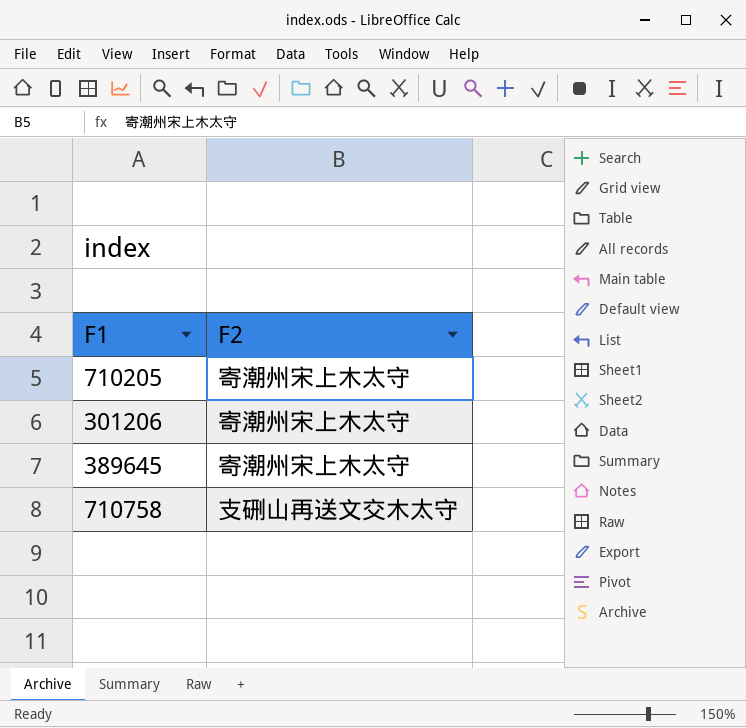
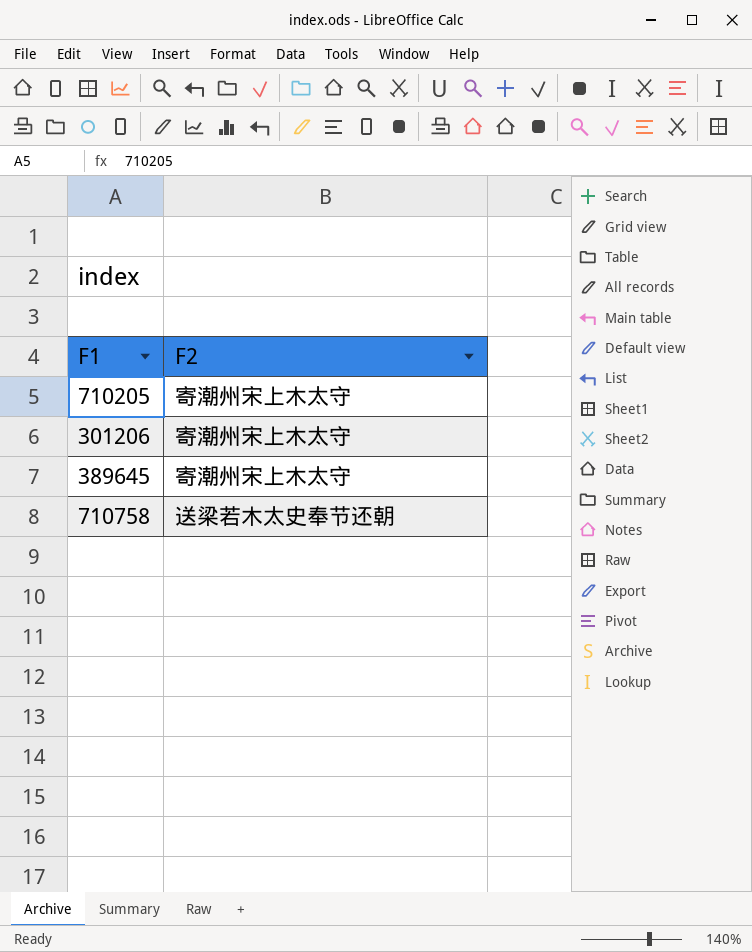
710758 | F2: 支硎山再送文交木太守 -> 送梁若木太史奉节还朝

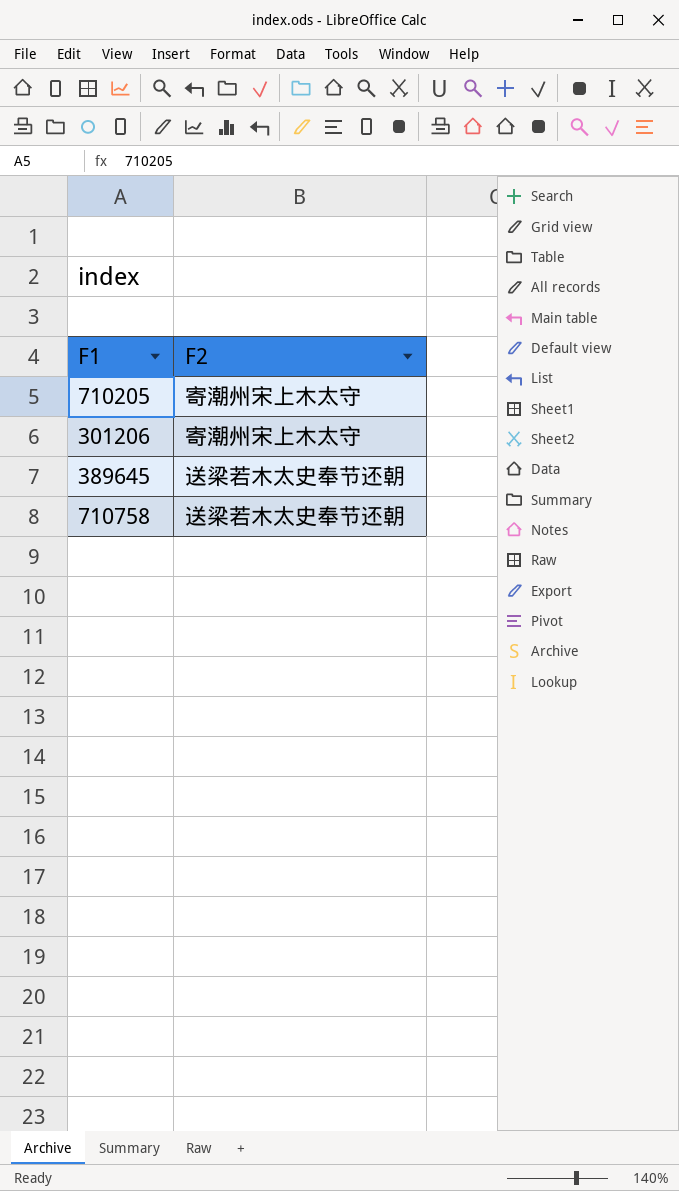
389645 | F2: 寄潮州宋上木太守 -> 送梁若木太史奉节还朝

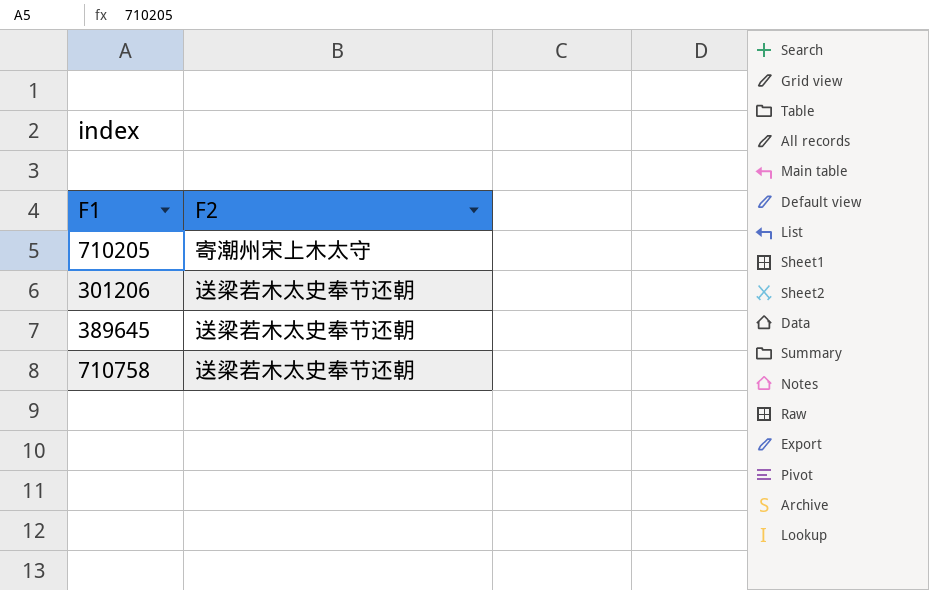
301206 | F2: 寄潮州宋上木太守 -> 送梁若木太史奉节还朝

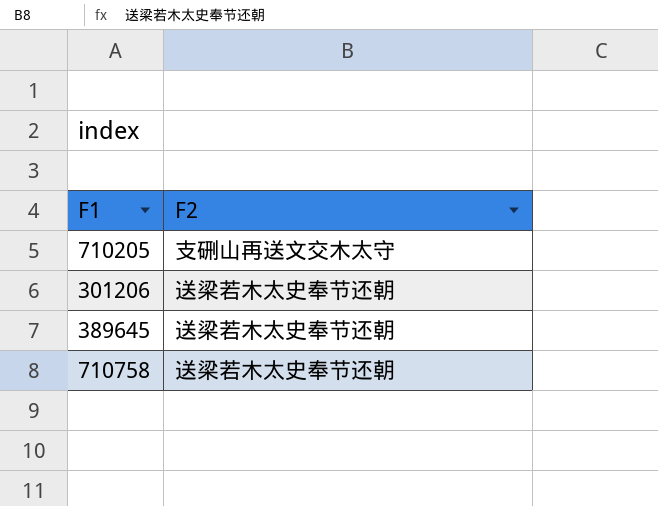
710205 | F2: 寄潮州宋上木太守 -> 支硎山再送文交木太守

